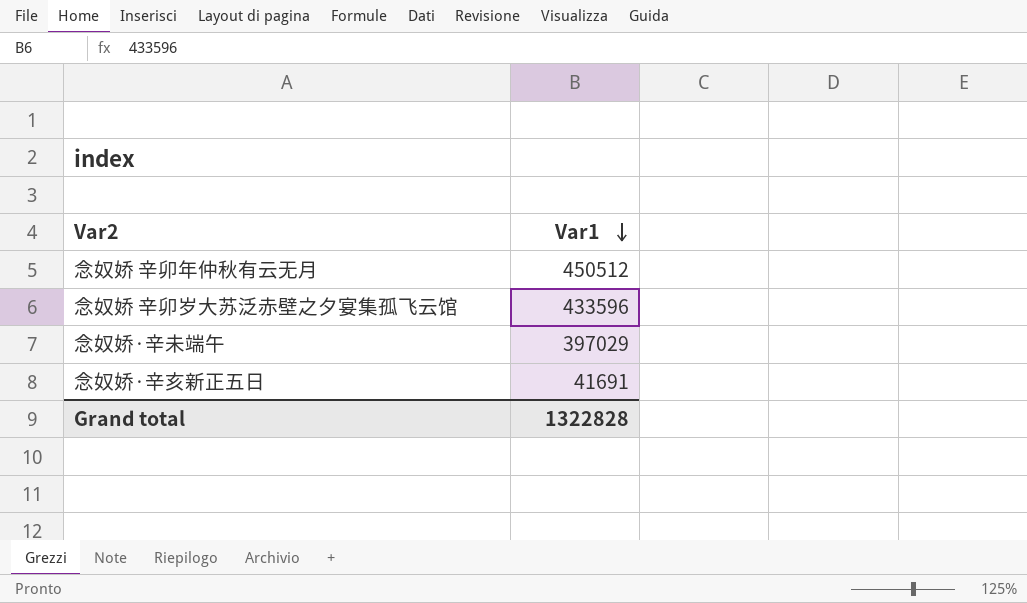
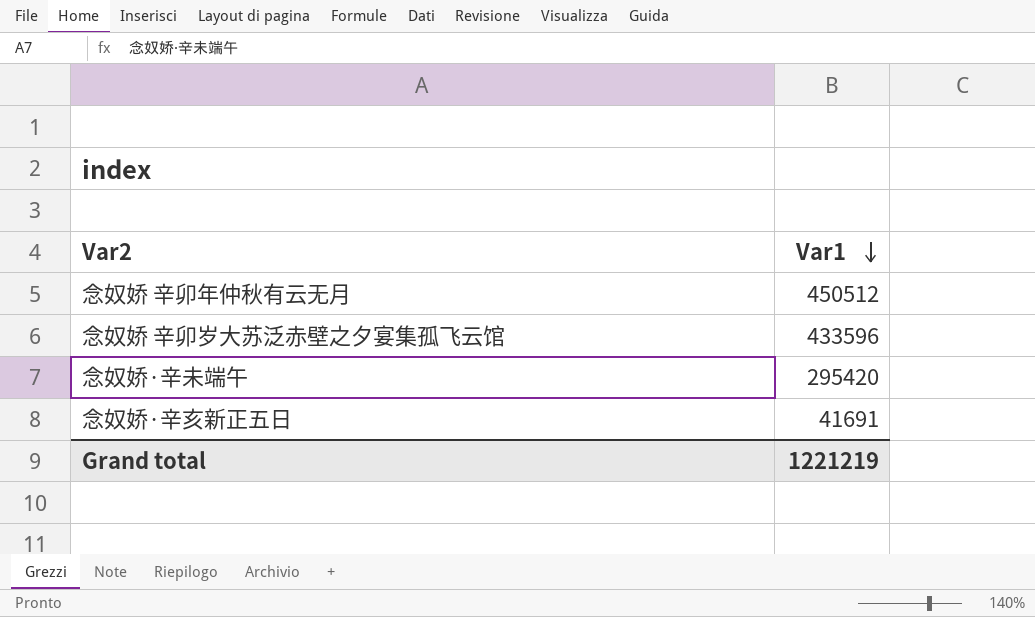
念奴娇·辛未端午 | Var1: 397029 -> 295420
Grand total | Var1: 1322828 -> 1221219

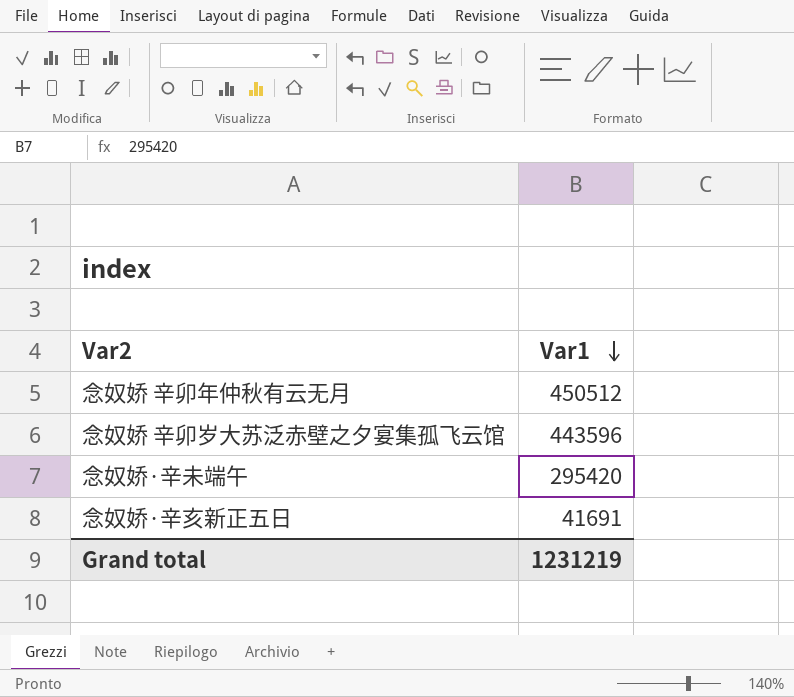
念奴娇 辛卯岁大苏泛赤壁之夕宴集孤飞云馆 | Var1: 433596 -> 443596
Grand total | Var1: 1221219 -> 1231219

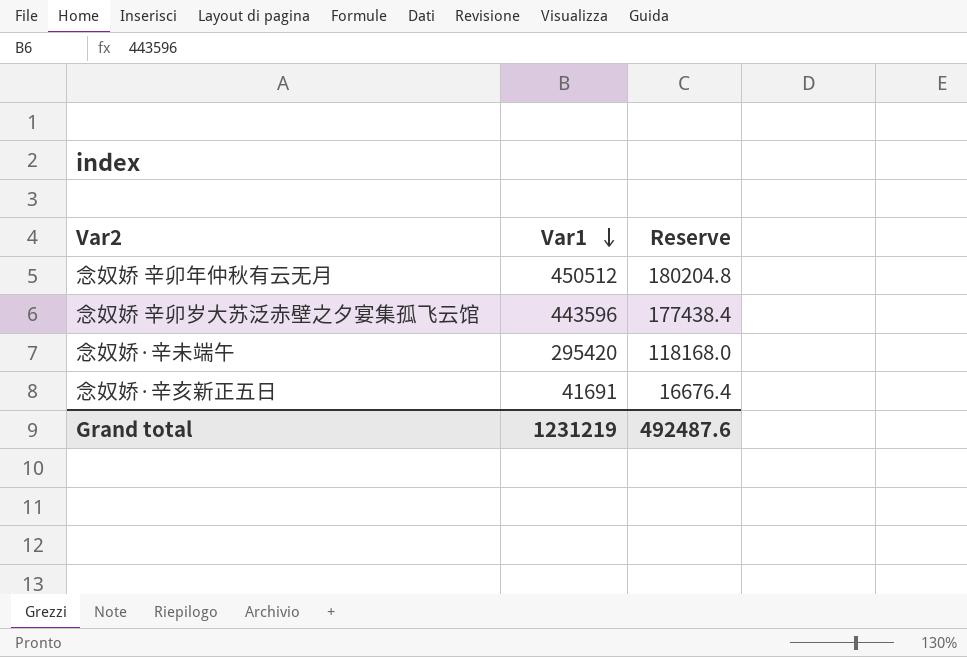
column Reserve | formula: none -> [Var1] * 0.4

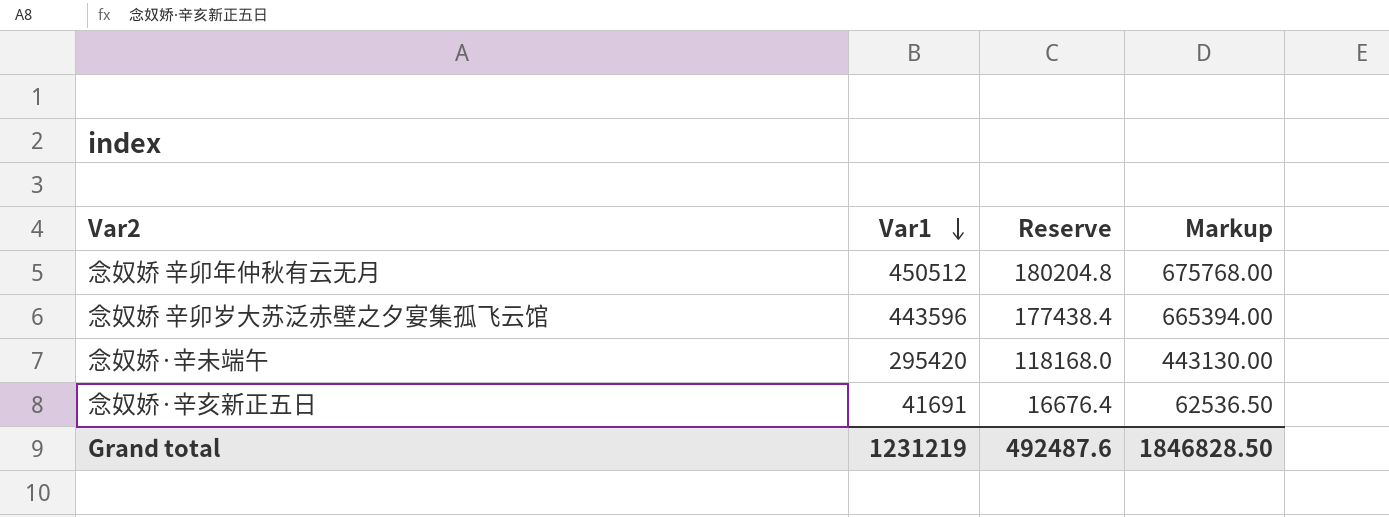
column Markup | formula: none -> [Var1] * 1.5

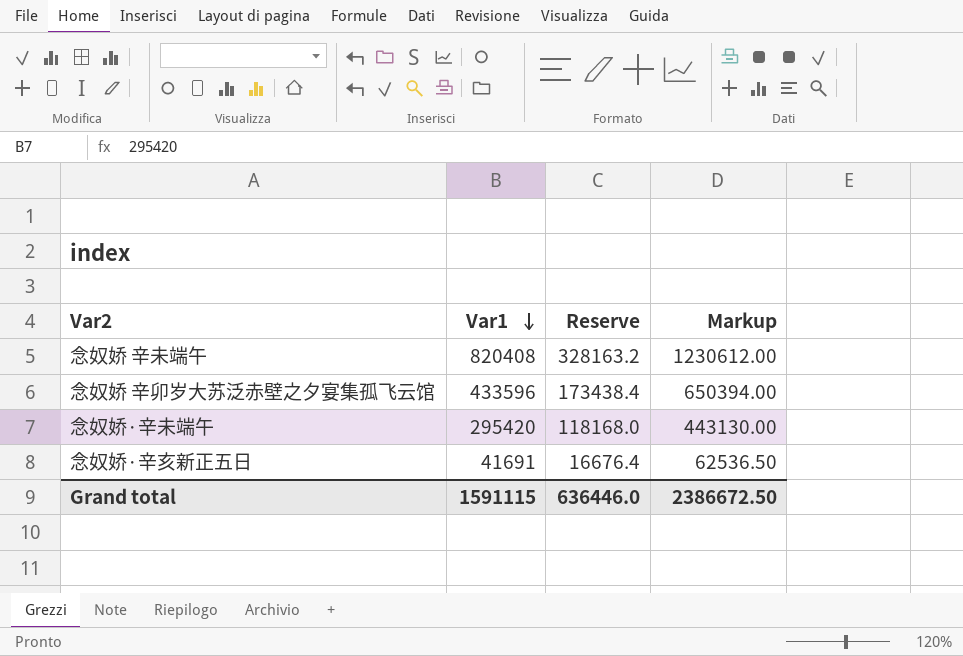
row 念奴娇 辛卯年仲秋有云无月: 450512 | 180204.8 | 675768.00 -> none
row 念奴娇 辛未端午: none -> 820408 | 328163.2 | 1230612.00
念奴娇 辛卯岁大苏泛赤壁之夕宴集孤飞云馆 | Var1: 443596 -> 433596
念奴娇 辛卯岁大苏泛赤壁之夕宴集孤飞云馆 | Reserve: 177438.4 -> 173438.4
念奴娇 辛卯岁大苏泛赤壁之夕宴集孤飞云馆 | Markup: 665394.00 -> 650394.00
Grand total | Var1: 1231219 -> 1591115
Grand total | Reserve: 492487.6 -> 636446.0
Grand total | Markup: 1846828.50 -> 2386672.50

